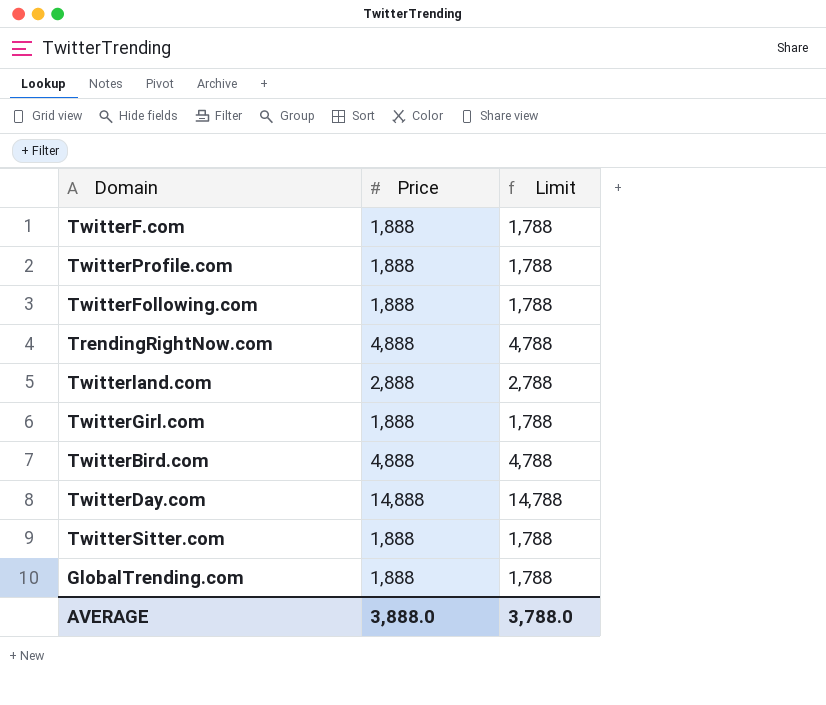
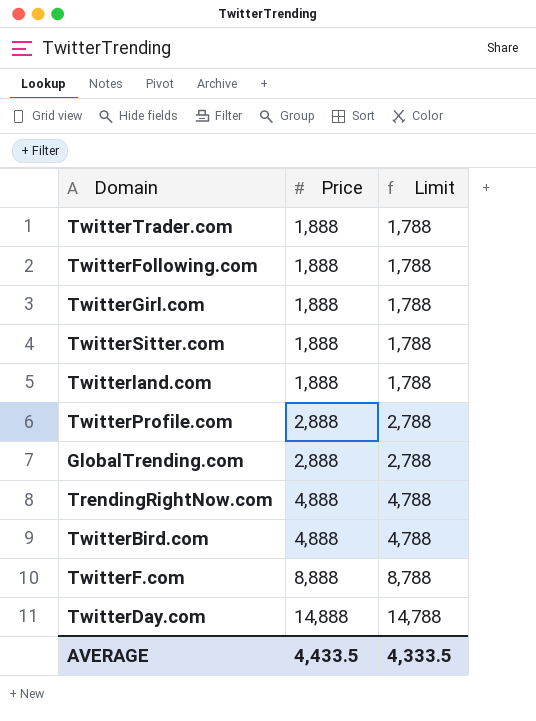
row order: none -> Price ascending
row TwitterTrader.com: none -> 1,888 | 1,788
Twitterland.com | Price: 2,888 -> 1,888
Twitterland.com | Limit: 2,788 -> 1,788
TwitterProfile.com | Price: 1,888 -> 2,888
TwitterProfile.com | Limit: 1,788 -> 2,788
GlobalTrending.com | Price: 1,888 -> 2,888
GlobalTrending.com | Limit: 1,788 -> 2,788
TwitterF.com | Price: 1,888 -> 8,888
TwitterF.com | Limit: 1,788 -> 8,788
AVERAGE | Price: 3,888.0 -> 4,433.5
AVERAGE | Limit: 3,788.0 -> 4,333.5

